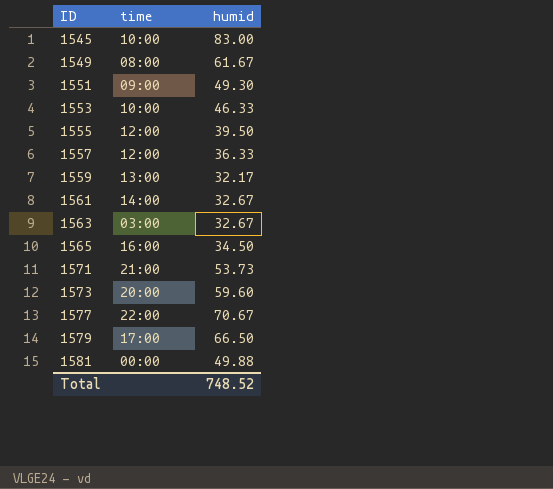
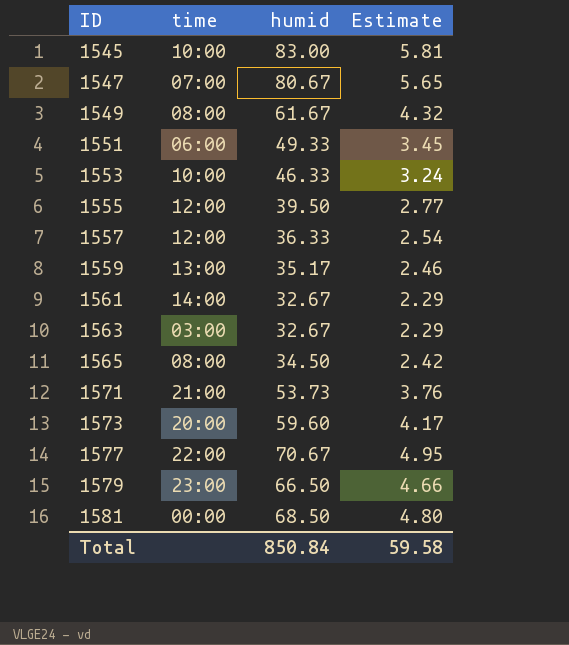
column Estimate | formula: none -> [humid] * 0.07
row 1547: none -> 07:00 | 80.67 | 5.65
1551 | time: 09:00 -> 06:00
1551 | humid: 49.30 -> 49.33
1559 | humid: 32.17 -> 35.17
1565 | time: 16:00 -> 08:00
1579 | time: 17:00 -> 23:00
1581 | humid: 49.88 -> 68.50
Total | humid: 748.52 -> 850.84

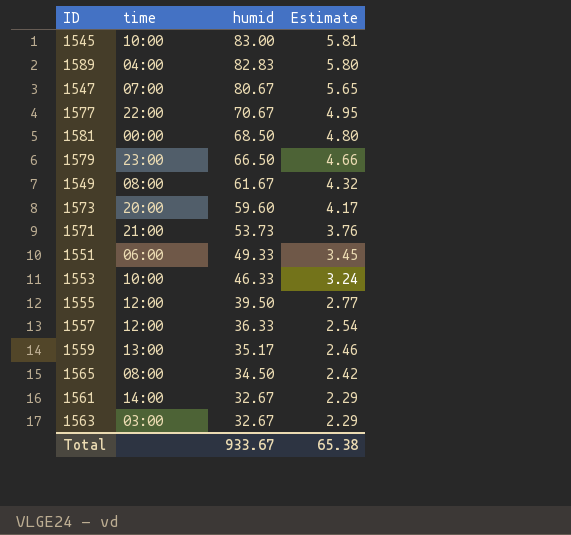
row order: ID ascending -> humid descending
row 1589: none -> 04:00 | 82.83 | 5.80
Total | humid: 850.84 -> 933.67
Total | Estimate: 59.58 -> 65.38

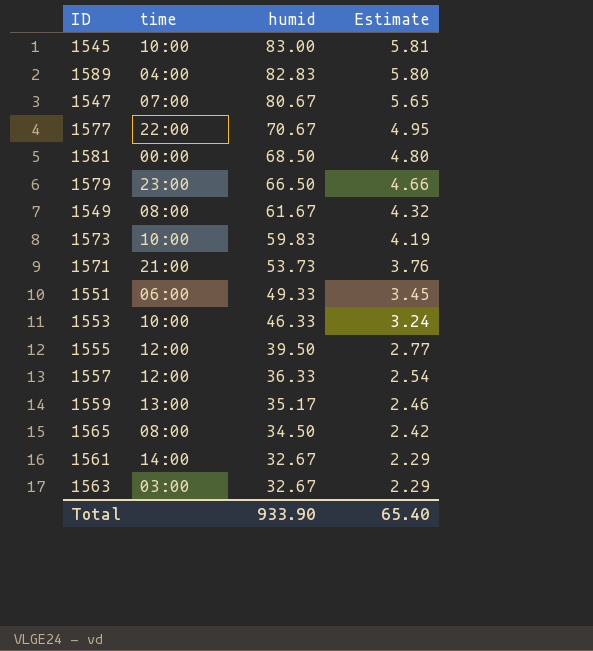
1573 | time: 20:00 -> 10:00
1573 | humid: 59.60 -> 59.83
1573 | Estimate: 4.17 -> 4.19
Total | humid: 933.67 -> 933.90
Total | Estimate: 65.38 -> 65.40

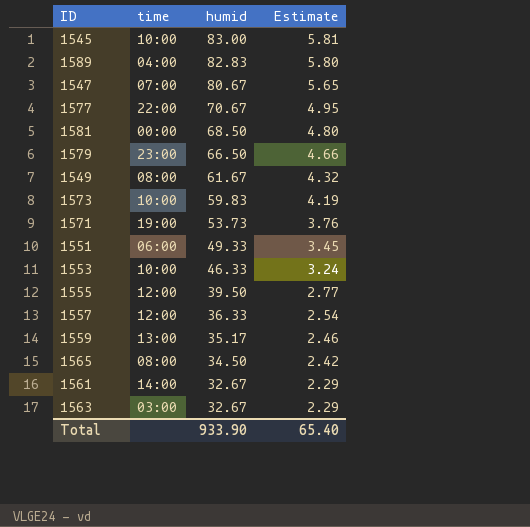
1571 | time: 21:00 -> 19:00

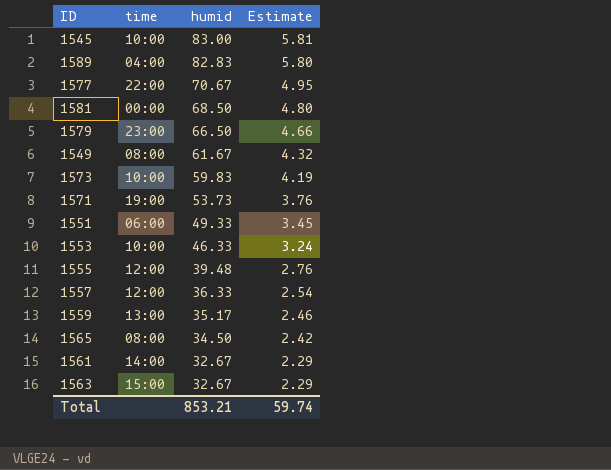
row 1547: 07:00 | 80.67 | 5.65 -> none
1555 | humid: 39.50 -> 39.48
1555 | Estimate: 2.77 -> 2.76
1563 | time: 03:00 -> 15:00
Total | humid: 933.90 -> 853.21
Total | Estimate: 65.40 -> 59.74

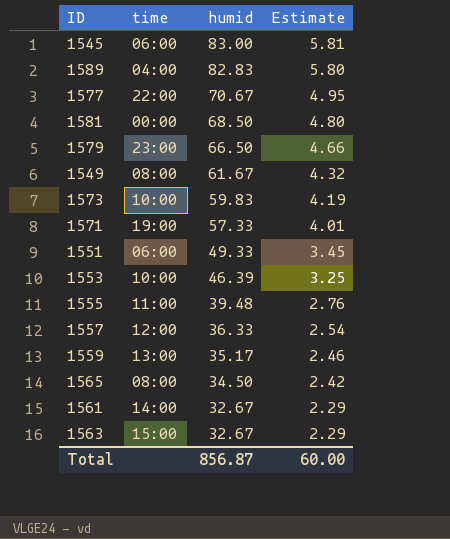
1545 | time: 10:00 -> 06:00
1571 | humid: 53.73 -> 57.33
1571 | Estimate: 3.76 -> 4.01
1553 | humid: 46.33 -> 46.39
1553 | Estimate: 3.24 -> 3.25
1555 | time: 12:00 -> 11:00
Total | humid: 853.21 -> 856.87
Total | Estimate: 59.74 -> 60.00

